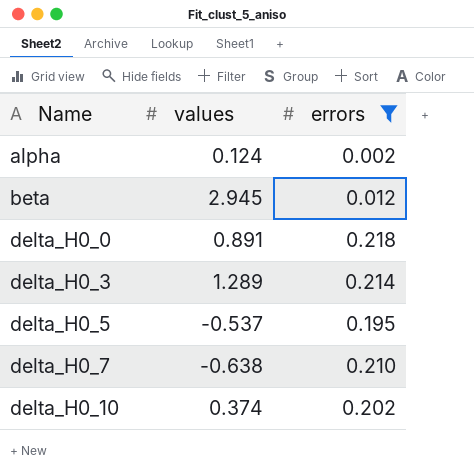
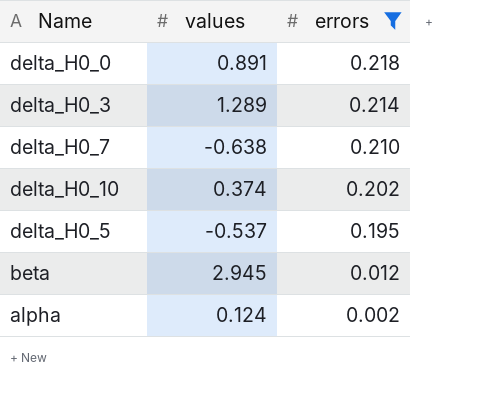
row order: Name ascending -> errors descending

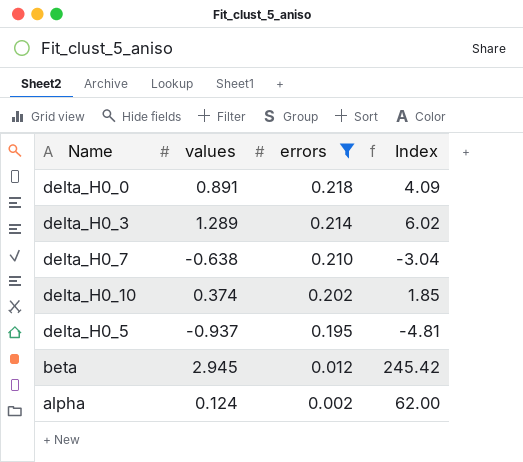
column Index | formula: none -> [values] / [errors]
delta_H0_5 | values: -0.537 -> -0.937

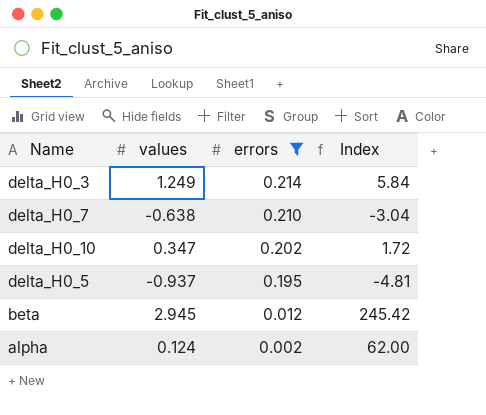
row delta_H0_0: 0.891 | 0.218 | 4.09 -> none
delta_H0_3 | values: 1.289 -> 1.249
delta_H0_3 | Index: 6.02 -> 5.84
delta_H0_10 | values: 0.374 -> 0.347
delta_H0_10 | Index: 1.85 -> 1.72

